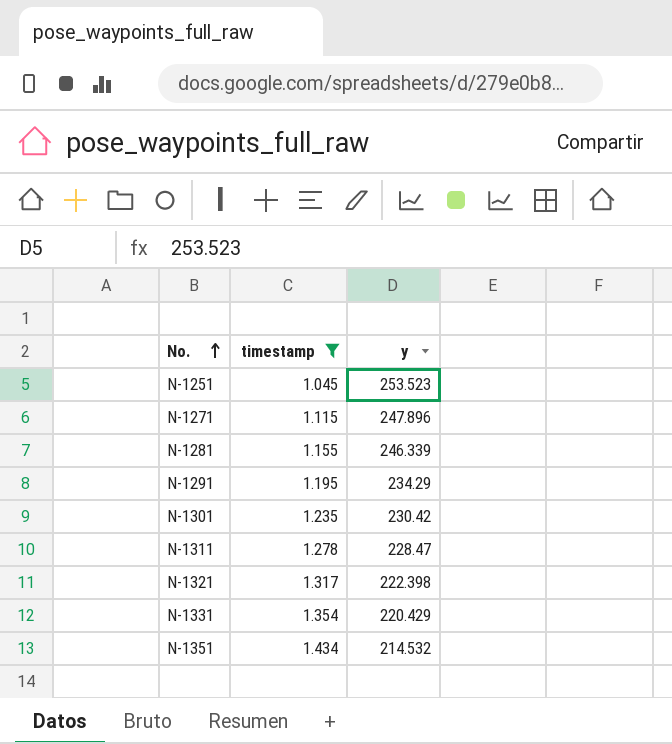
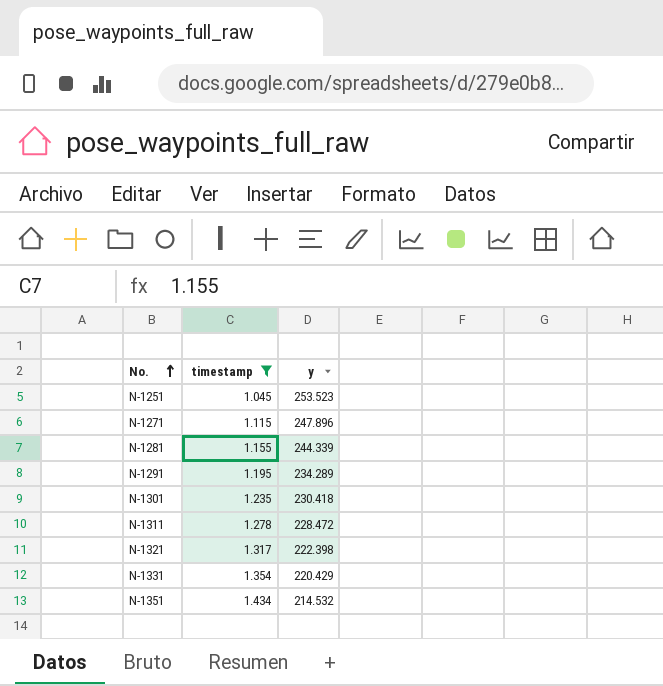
N-1281 | y: 246.339 -> 244.339
N-1291 | y: 234.29 -> 234.289
N-1301 | y: 230.42 -> 230.418
N-1311 | y: 228.47 -> 228.472

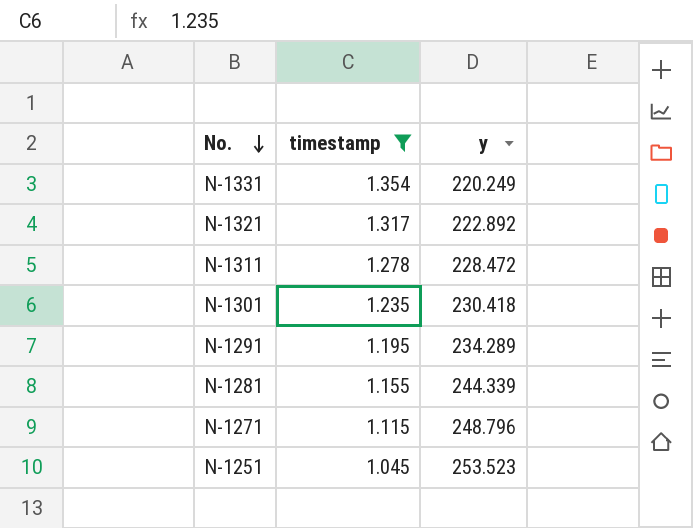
row order: No. ascending -> No. descending
row N-1351: 1.434 | 214.532 -> none
N-1331 | y: 220.429 -> 220.249
N-1321 | y: 222.398 -> 222.892
N-1271 | y: 247.896 -> 248.796

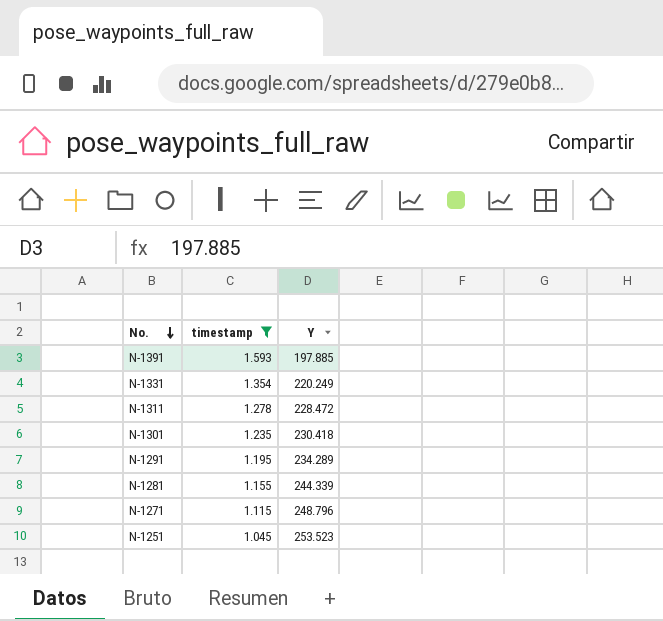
column name: y -> Y
row N-1321: 1.317 | 222.892 -> none
row N-1391: none -> 1.593 | 197.885

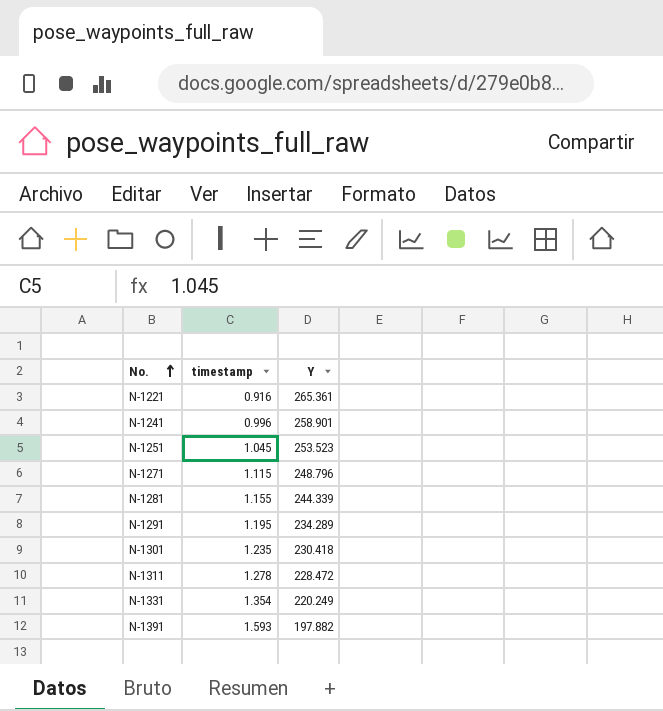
filter: timestamp >= 1.045 -> none
row order: No. descending -> No. ascending
N-1391 | Y: 197.885 -> 197.882

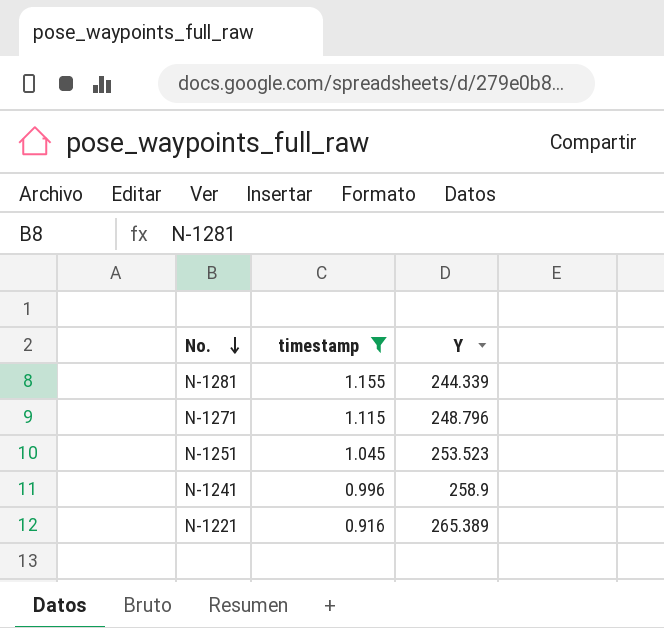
filter: none -> timestamp <= 1.155
row order: No. ascending -> No. descending
N-1241 | Y: 258.901 -> 258.9
N-1221 | Y: 265.361 -> 265.389

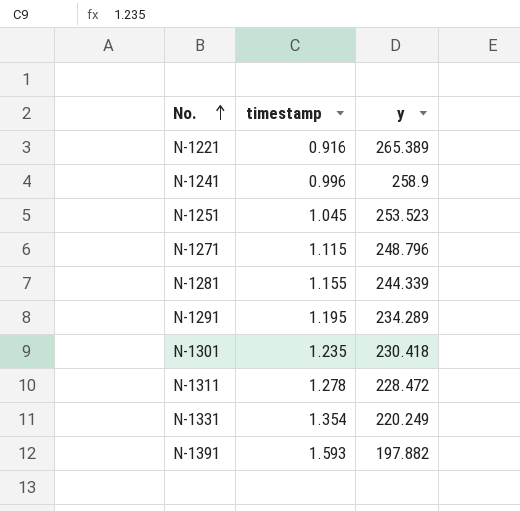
filter: timestamp <= 1.155 -> none
row order: No. descending -> No. ascending
column name: Y -> y

